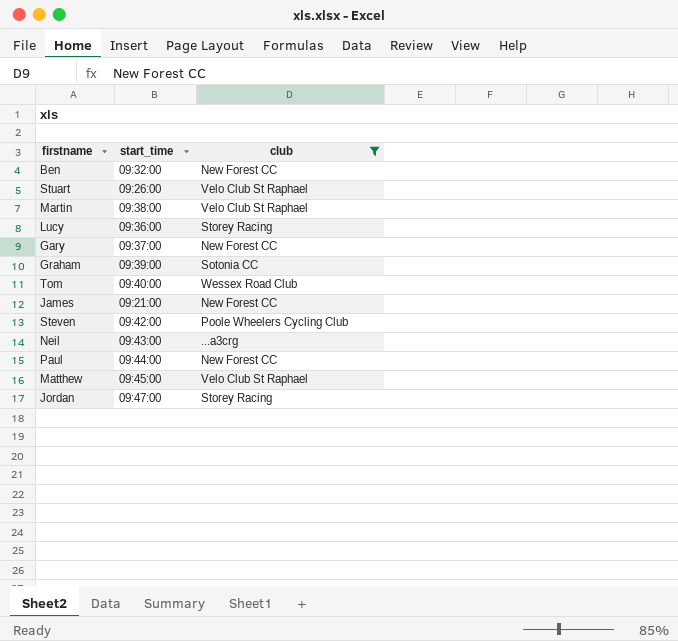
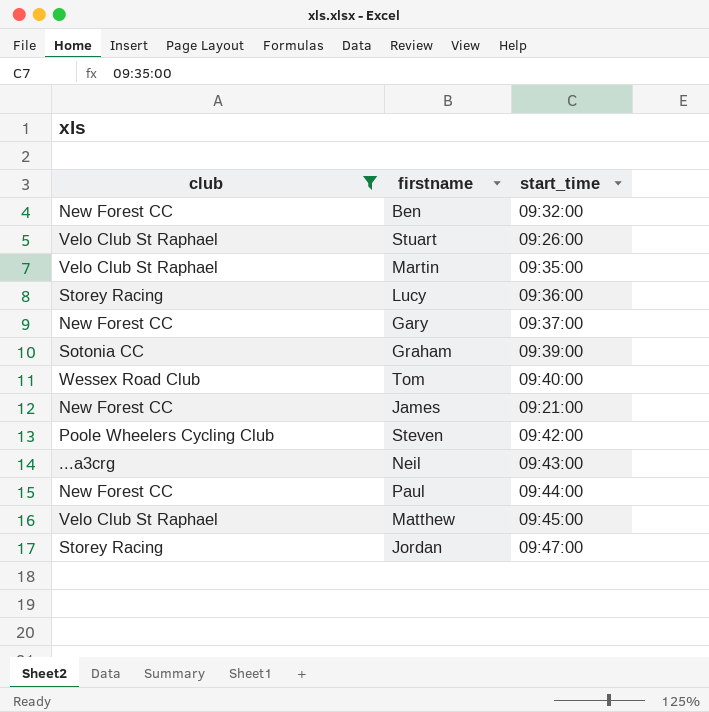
column club | position: 3 -> 1
Martin | start_time: 09:38:00 -> 09:35:00

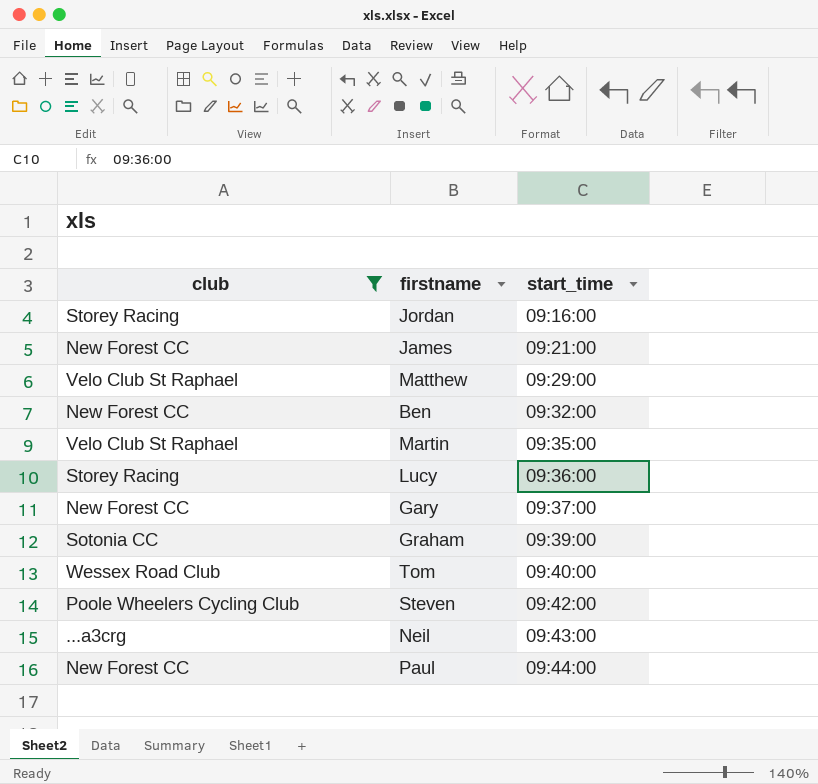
row order: none -> start_time ascending
row Stuart: Velo Club St Raphael | 09:26:00 -> none
Jordan | start_time: 09:47:00 -> 09:16:00
Matthew | start_time: 09:45:00 -> 09:29:00

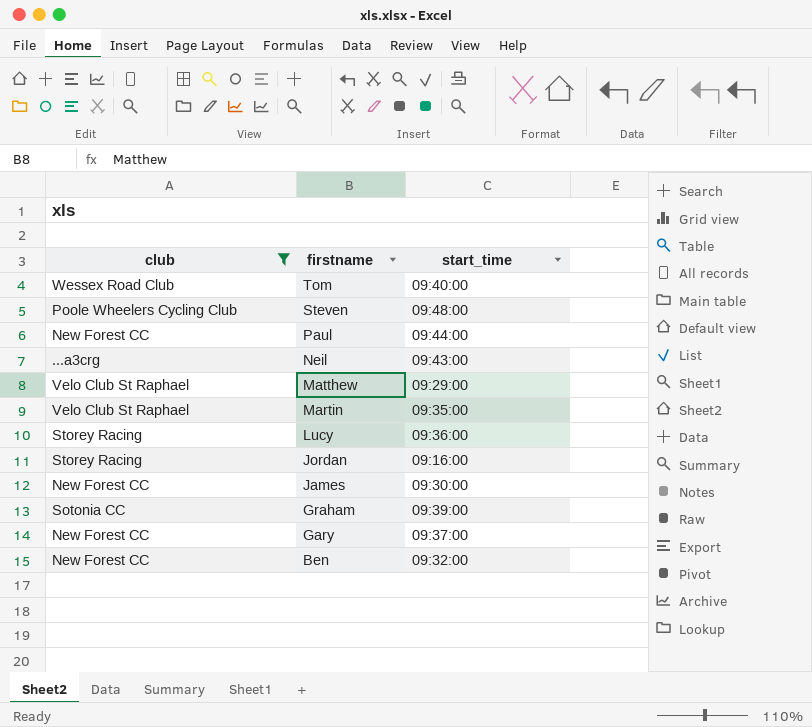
row order: start_time ascending -> firstname descending
Steven | start_time: 09:42:00 -> 09:48:00
James | start_time: 09:21:00 -> 09:30:00

